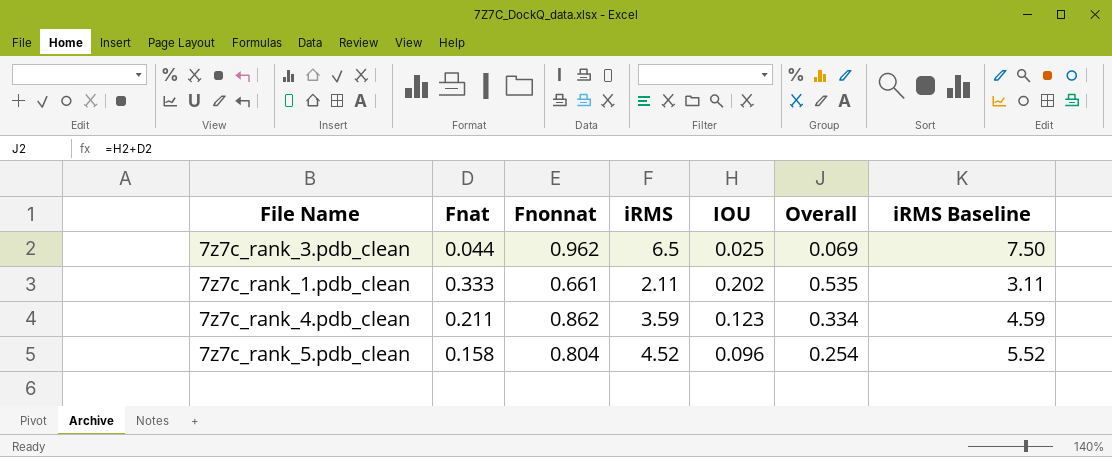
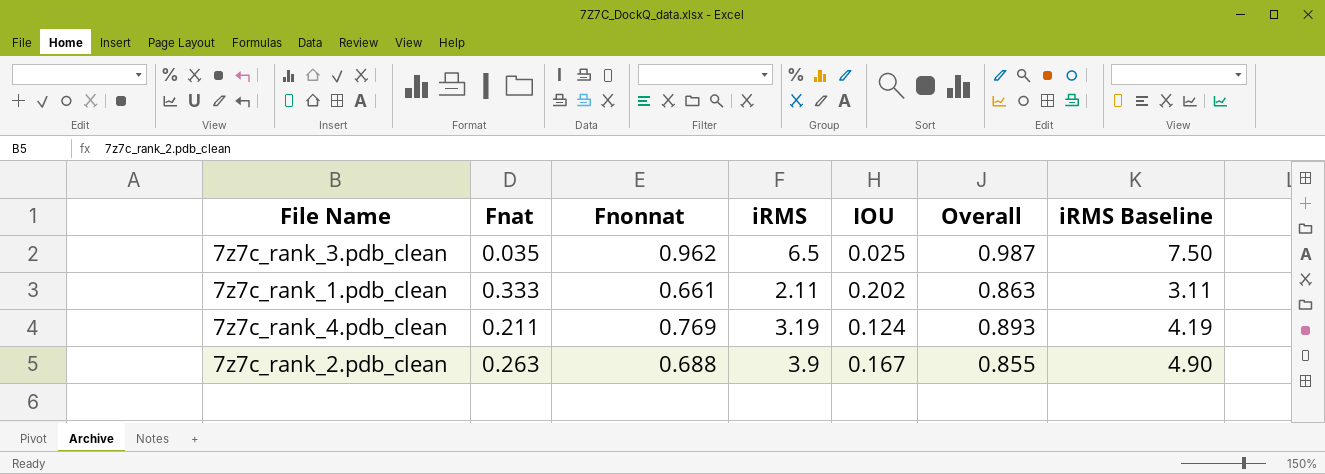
column Overall | formula: [Fnat] + [IOU] -> [Fnonnat] + [IOU]
row 7z7c_rank_5.pdb_clean: 0.158 | 0.804 | 4.52 | 0.096 | 0.254 | 5.52 -> none
7z7c_rank_3.pdb_clean | Fnat: 0.044 -> 0.035
7z7c_rank_4.pdb_clean | Fnonnat: 0.862 -> 0.769
7z7c_rank_4.pdb_clean | iRMS: 3.59 -> 3.19
7z7c_rank_4.pdb_clean | IOU: 0.123 -> 0.124
7z7c_rank_4.pdb_clean | iRMS Baseline: 4.59 -> 4.19
row 7z7c_rank_2.pdb_clean: none -> 0.263 | 0.688 | 3.9 | 0.167 | 0.855 | 4.90

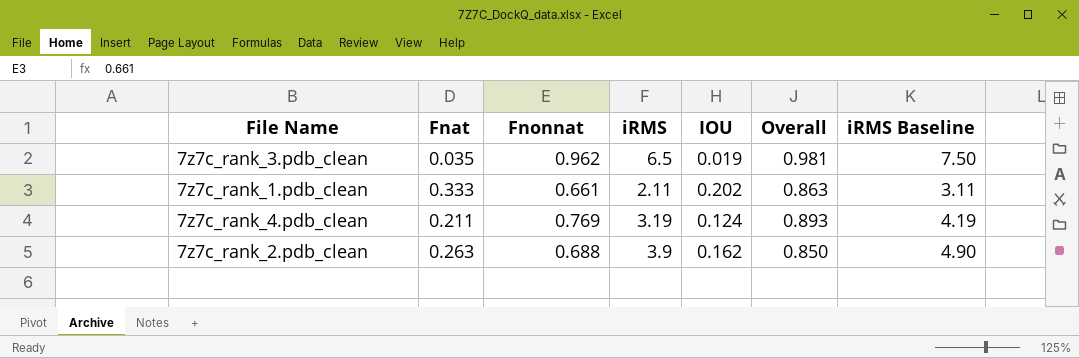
7z7c_rank_3.pdb_clean | IOU: 0.025 -> 0.019
7z7c_rank_3.pdb_clean | Overall: 0.987 -> 0.981
7z7c_rank_2.pdb_clean | IOU: 0.167 -> 0.162
7z7c_rank_2.pdb_clean | Overall: 0.855 -> 0.850

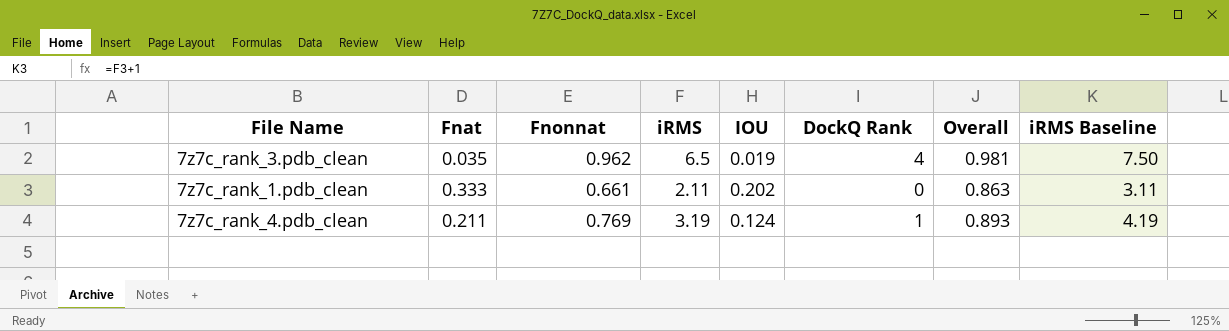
column DockQ Rank | position: none -> 6
row 7z7c_rank_2.pdb_clean: 0.263 | 0.688 | 3.9 | 0.162 | 0.850 | 4.90 -> none

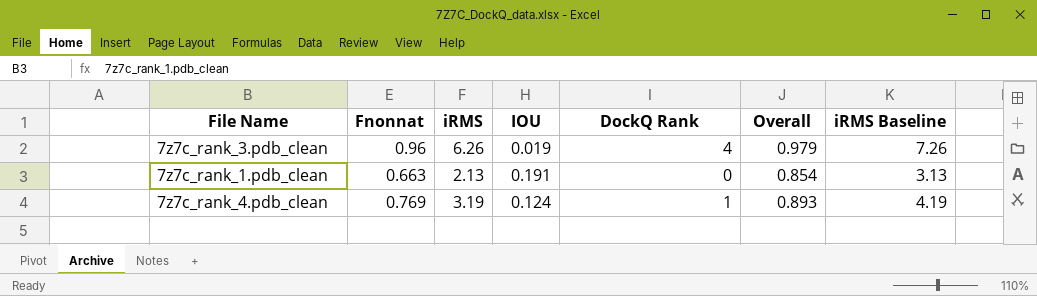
column Fnat | position: 2 -> none
7z7c_rank_3.pdb_clean | Fnonnat: 0.962 -> 0.96
7z7c_rank_3.pdb_clean | iRMS: 6.5 -> 6.26
7z7c_rank_3.pdb_clean | Overall: 0.981 -> 0.979
7z7c_rank_3.pdb_clean | iRMS Baseline: 7.50 -> 7.26
7z7c_rank_1.pdb_clean | Fnonnat: 0.661 -> 0.663
7z7c_rank_1.pdb_clean | iRMS: 2.11 -> 2.13
7z7c_rank_1.pdb_clean | IOU: 0.202 -> 0.191
7z7c_rank_1.pdb_clean | Overall: 0.863 -> 0.854
7z7c_rank_1.pdb_clean | iRMS Baseline: 3.11 -> 3.13

